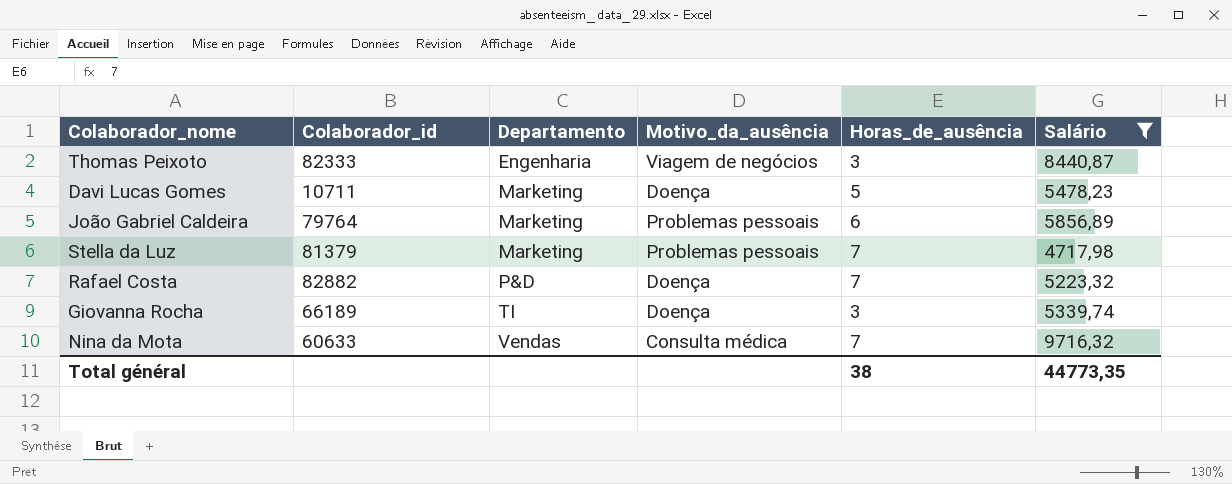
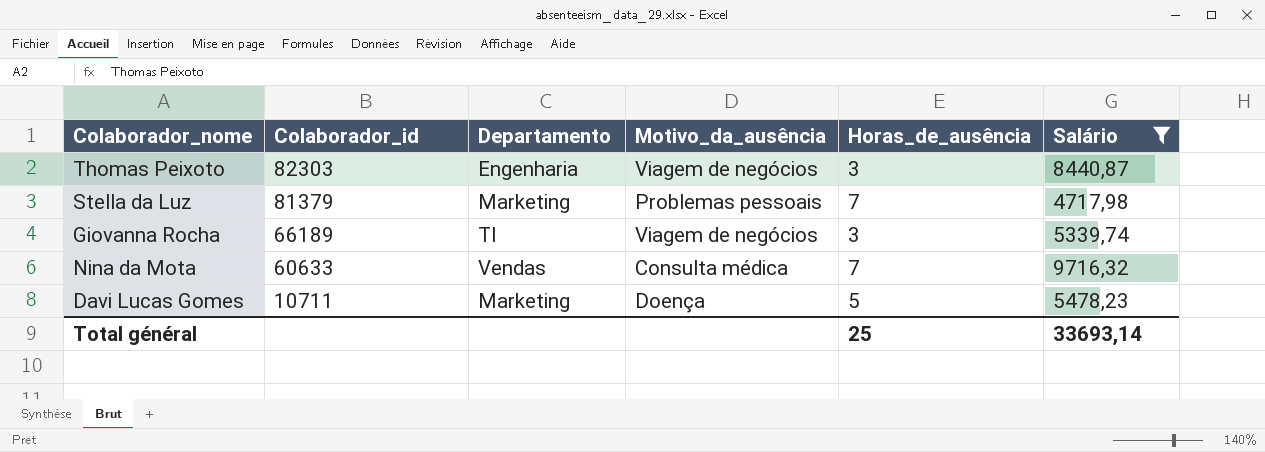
row order: Departamento ascending -> Colaborador_id descending
row João Gabriel Caldeira: 79764 | Marketing | Problemas pessoais | 6 | 5856,89 -> none
row Rafael Costa: 82882 | P&D | Doença | 7 | 5223,32 -> none
Thomas Peixoto | Colaborador_id: 82333 -> 82303
Giovanna Rocha | Motivo_da_ausência: Doença -> Viagem de negócios
Total général | Horas_de_ausência: 38 -> 25
Total général | Salário: 44773,35 -> 33693,14

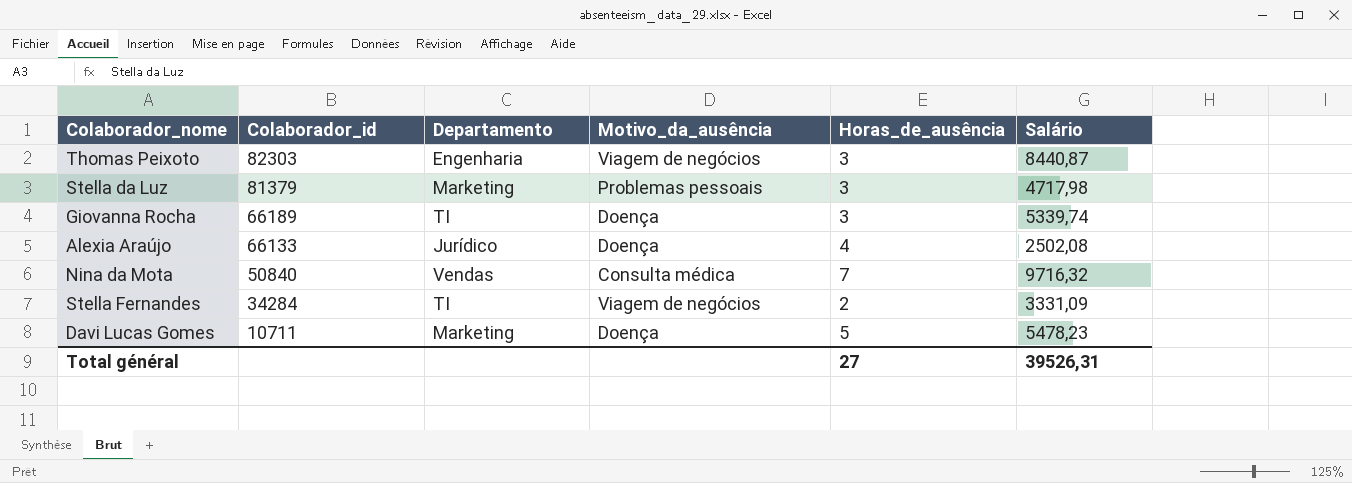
filter: Salário >= 4717,98 -> none
Stella da Luz | Horas_de_ausência: 7 -> 3
Giovanna Rocha | Motivo_da_ausência: Viagem de negócios -> Doença
Nina da Mota | Colaborador_id: 60633 -> 50840
Total général | Horas_de_ausência: 25 -> 27
Total général | Salário: 33693,14 -> 39526,31

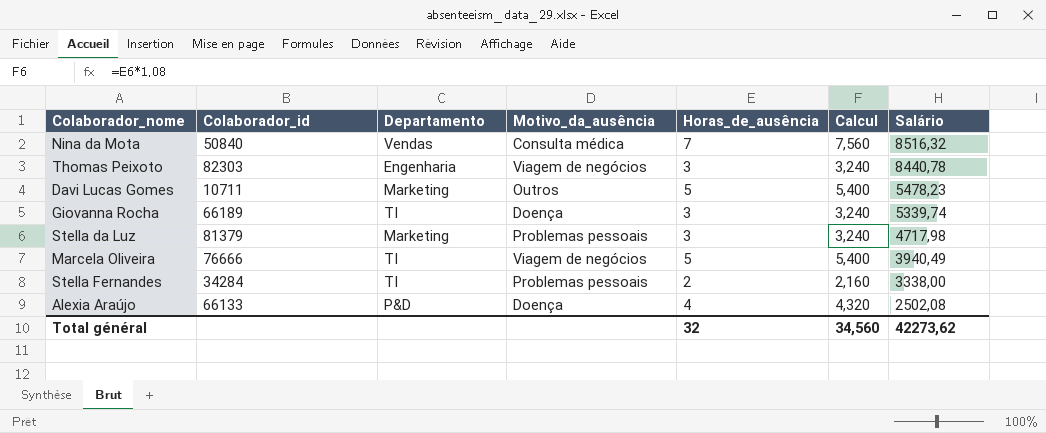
row order: Colaborador_id descending -> Salário descending
column Calcul | formula: none -> [Horas_de_ausência] * 1,08
Nina da Mota | Salário: 9716,32 -> 8516,32
Thomas Peixoto | Salário: 8440,87 -> 8440,78
Davi Lucas Gomes | Motivo_da_ausência: Doença -> Outros
row Marcela Oliveira: none -> 76666 | TI | Viagem de negócios | 5 | 5,400 | 3940,49
Stella Fernandes | Motivo_da_ausência: Viagem de negócios -> Problemas pessoais
Stella Fernandes | Salário: 3331,09 -> 3338,00
Alexia Araújo | Departamento: Jurídico -> P&D
Total général | Horas_de_ausência: 27 -> 32
Total général | Salário: 39526,31 -> 42273,62

